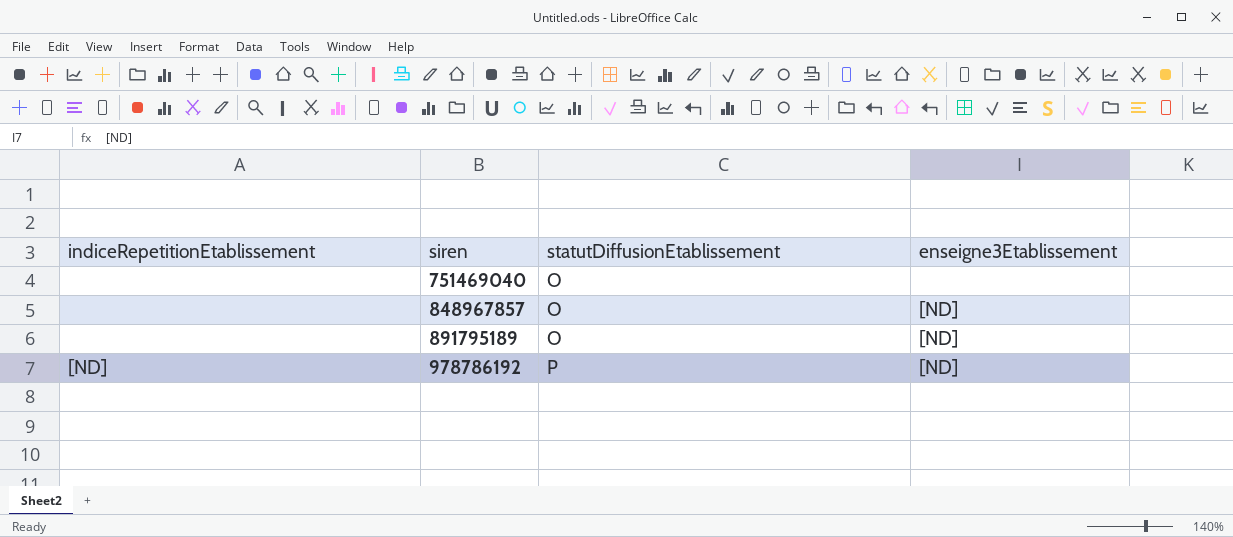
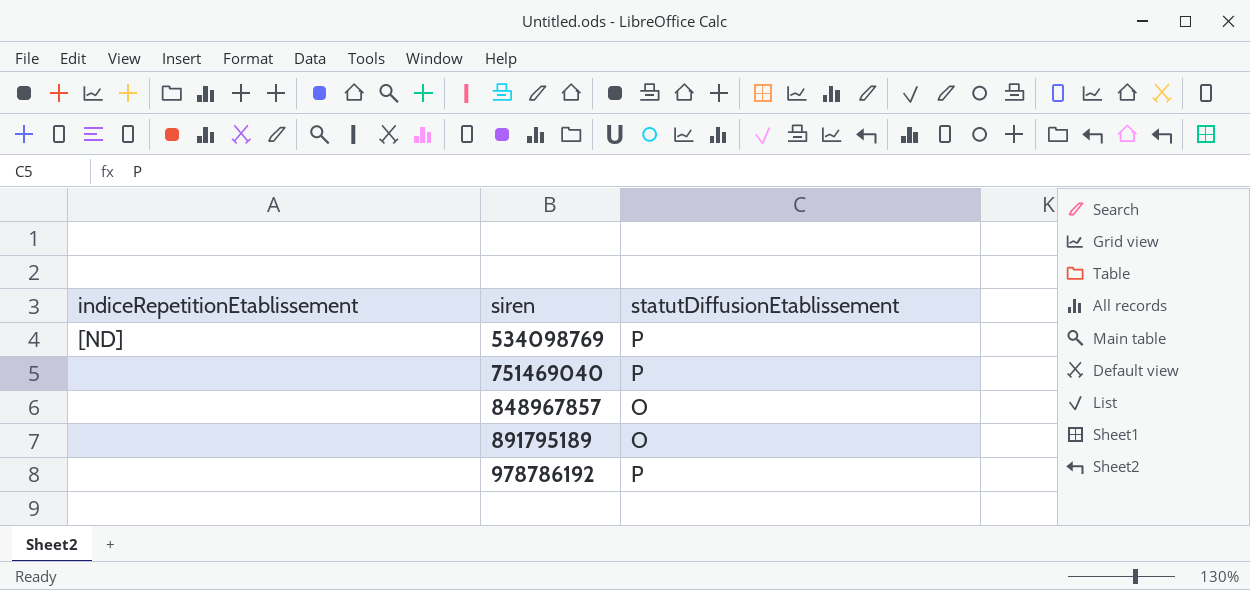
column enseigne3Etablissement | position: 4 -> none
row 534098769: none -> [ND] | P
751469040 | statutDiffusionEtablissement: O -> P
978786192 | indiceRepetitionEtablissement: [ND] -> none

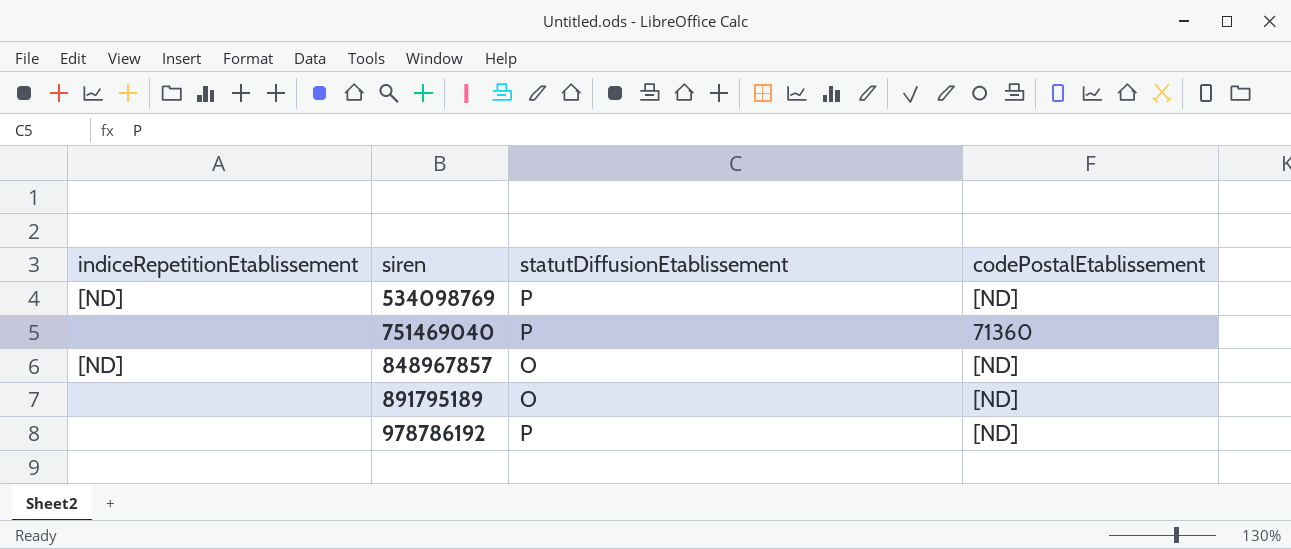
column codePostalEtablissement | position: none -> 4
848967857 | indiceRepetitionEtablissement: none -> [ND]

